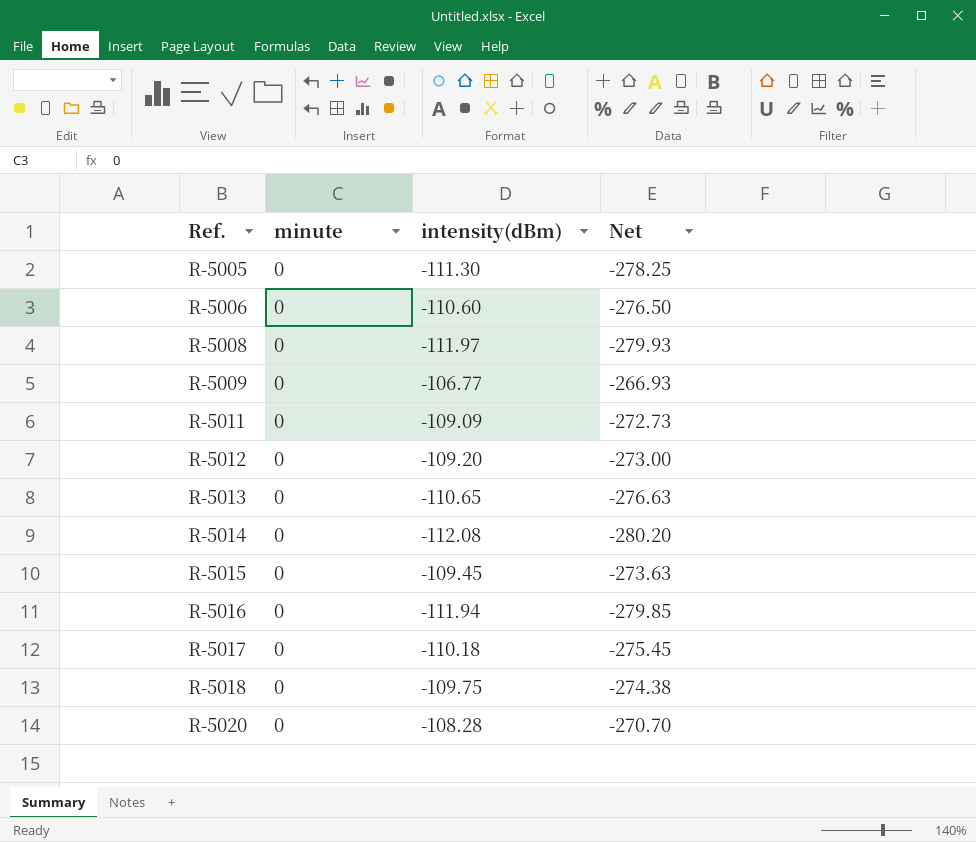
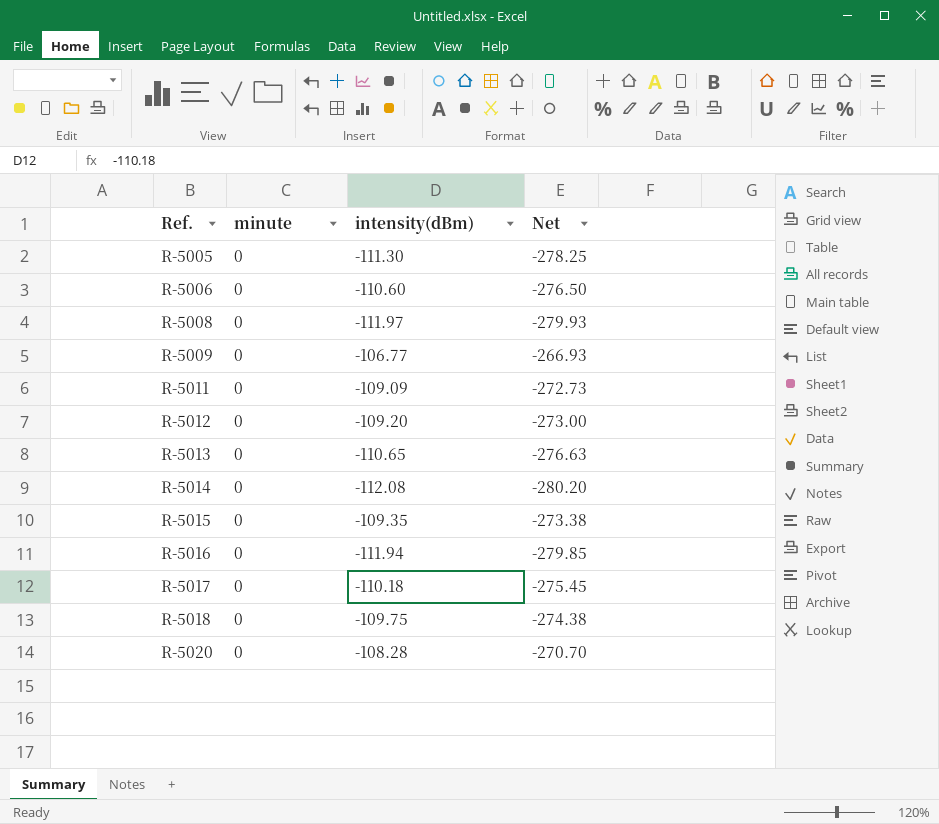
R-5015 | intensity(dBm): -109.45 -> -109.35
R-5015 | Net: -273.63 -> -273.38

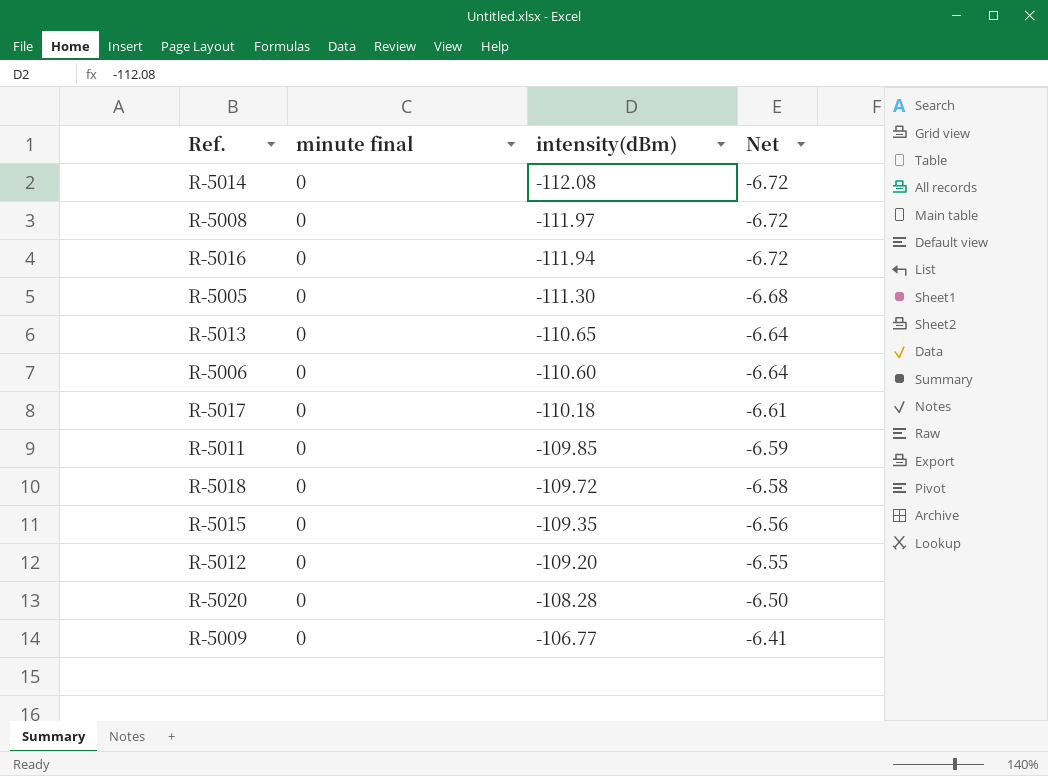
row order: Ref. ascending -> intensity(dBm) ascending
column name: minute -> minute final
column Net | formula: [intensity(dBm)] * 2.5 -> [intensity(dBm)] * 0.06
R-5011 | intensity(dBm): -109.09 -> -109.85
R-5018 | intensity(dBm): -109.75 -> -109.72

